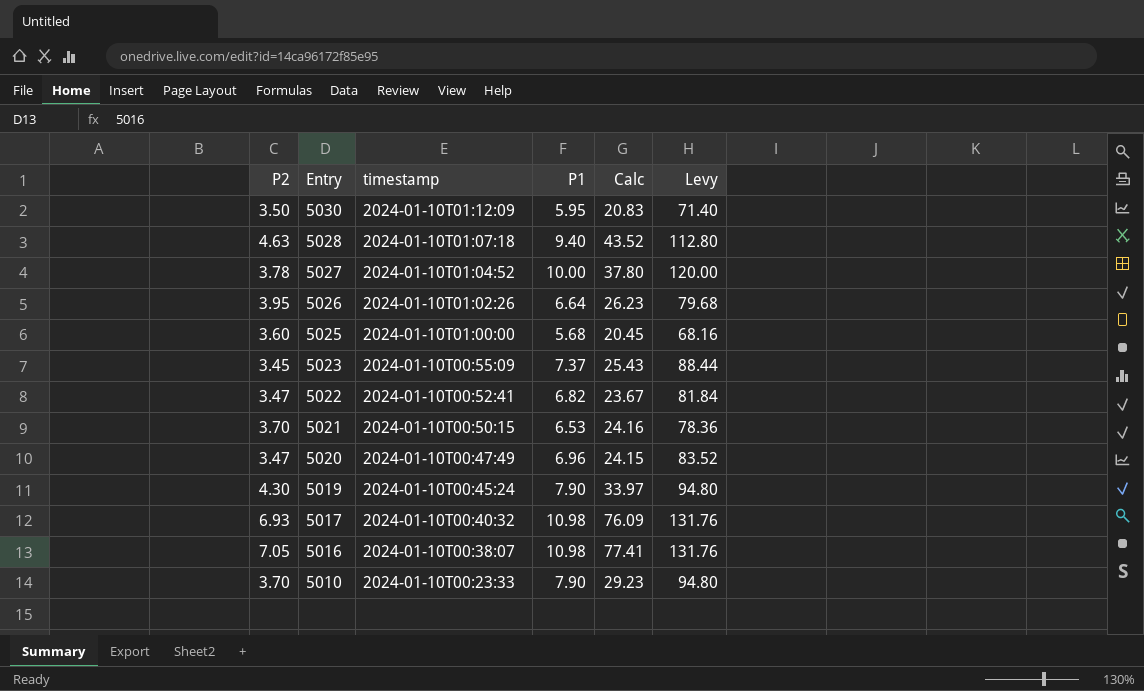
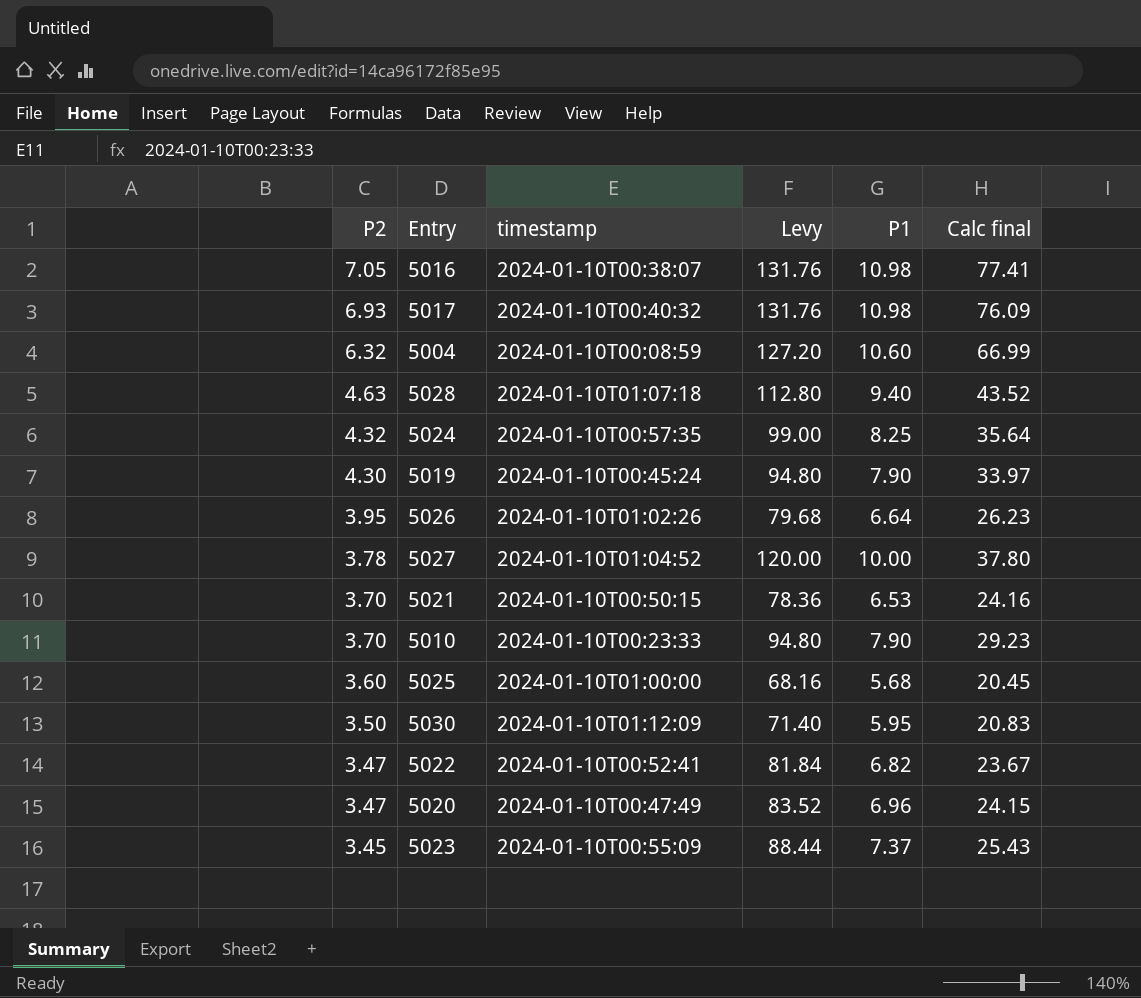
row order: Entry descending -> P2 descending
column Levy | position: 6 -> 4
column name: Calc -> Calc final
row 5004: none -> 6.32 | 2024-01-10T00:08:59 | 127.20 | 10.60 | 66.99
row 5024: none -> 4.32 | 2024-01-10T00:57:35 | 99.00 | 8.25 | 35.64

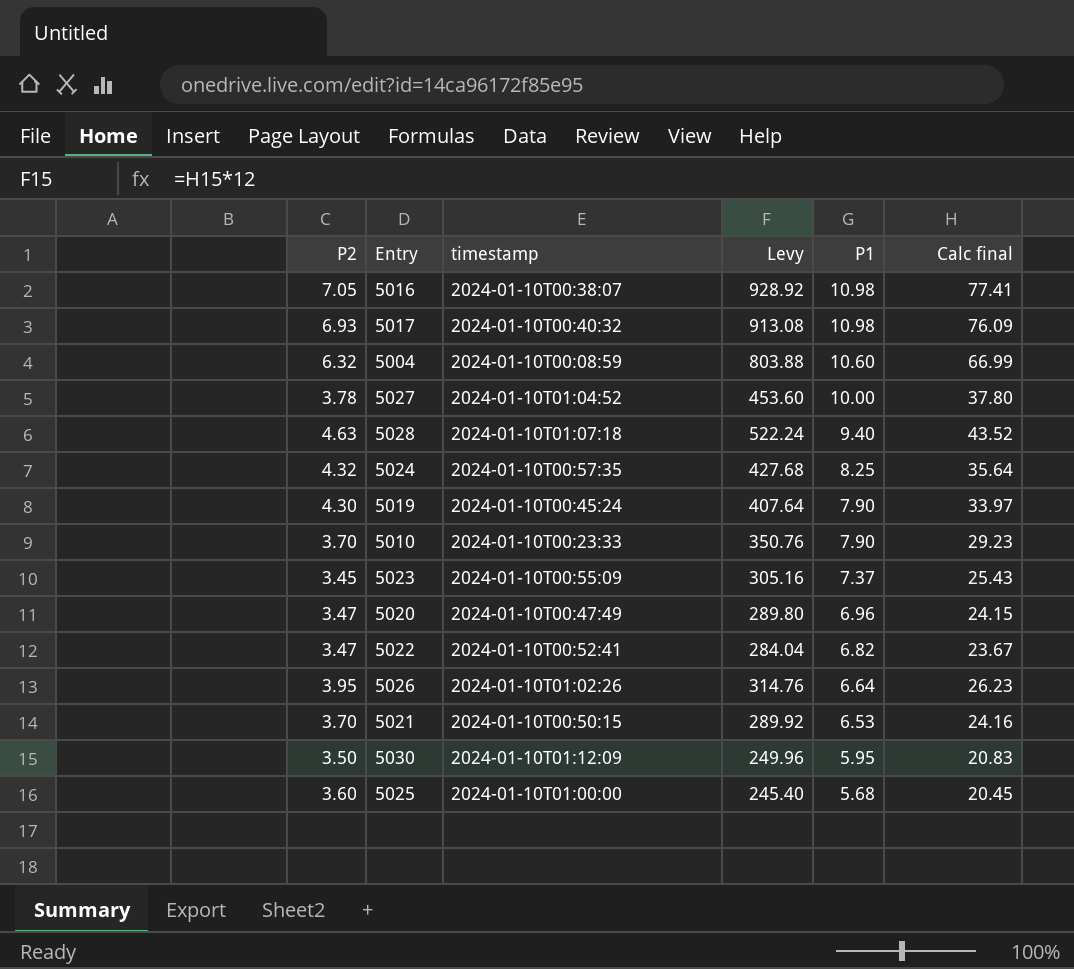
row order: P2 descending -> P1 descending
column Levy | formula: [P1] * 12 -> [Calc final] * 12

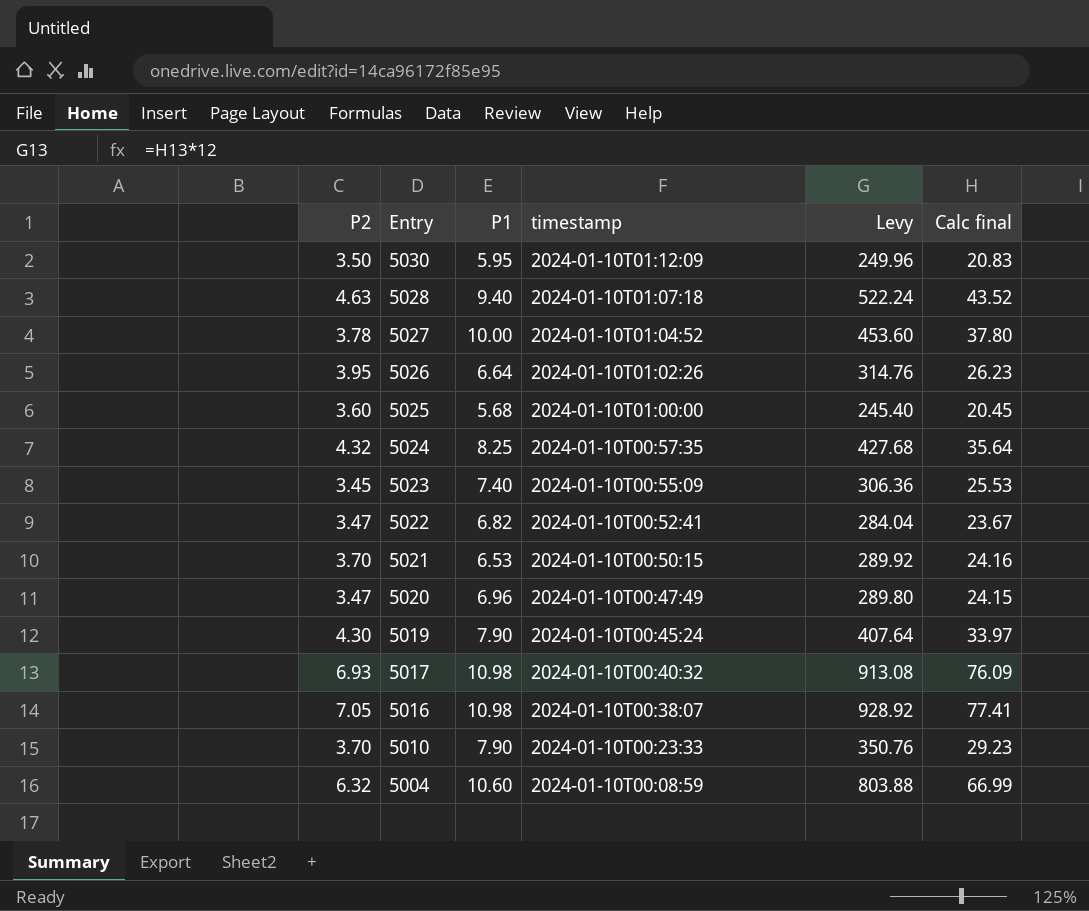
row order: P1 descending -> Entry descending
column P1 | position: 5 -> 3
5023 | P1: 7.37 -> 7.40
5023 | Levy: 305.16 -> 306.36
5023 | Calc final: 25.43 -> 25.53

